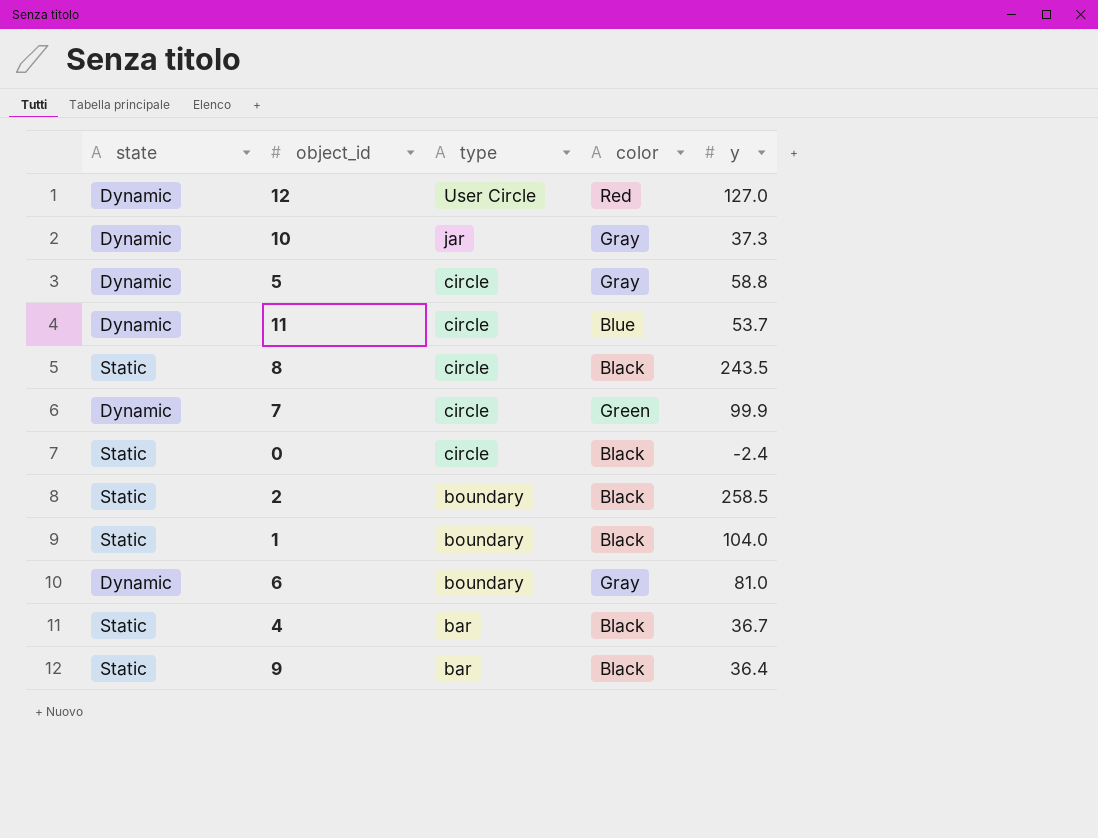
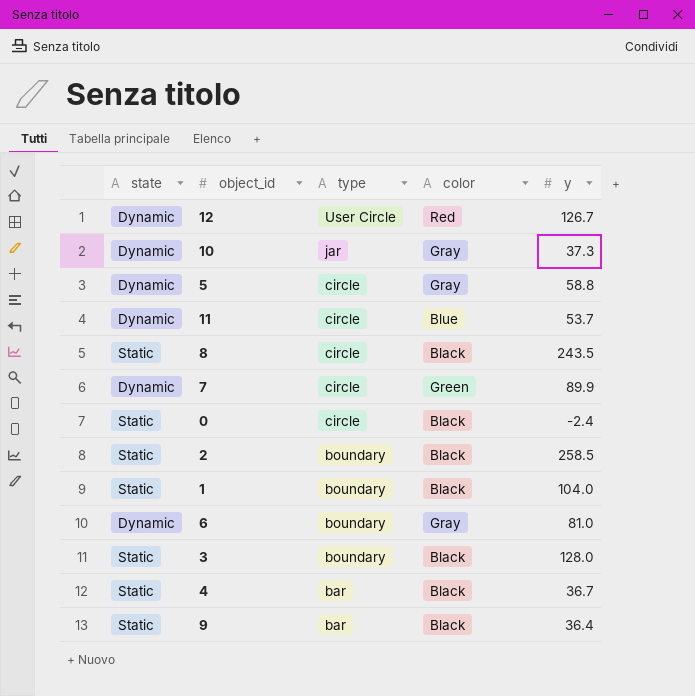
12 | y: 127.0 -> 126.7
7 | y: 99.9 -> 89.9
row 3: none -> Static | boundary | Black | 128.0

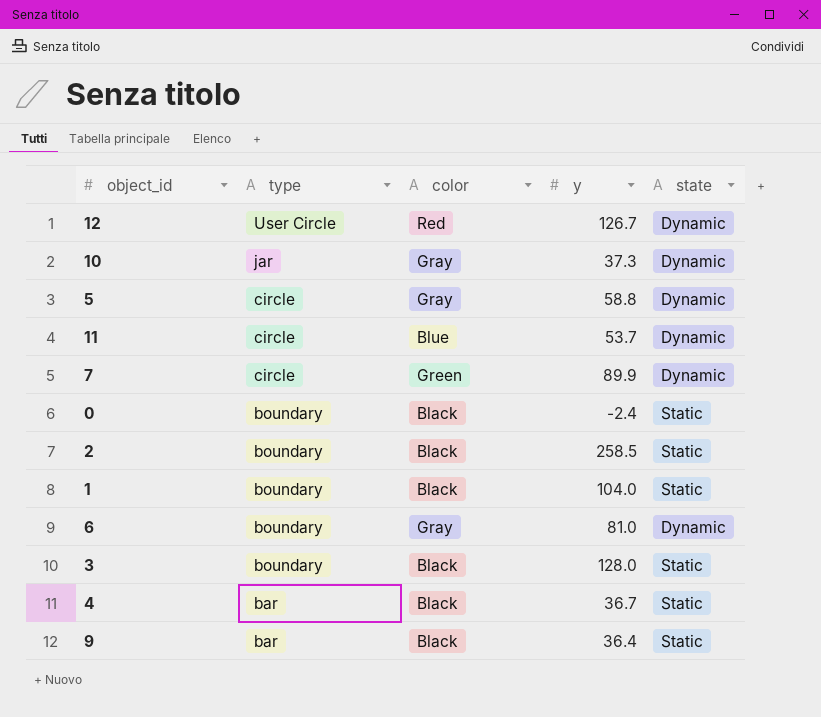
column state | position: 1 -> 5
row 8: Static | circle | Black | 243.5 -> none
0 | type: circle -> boundary

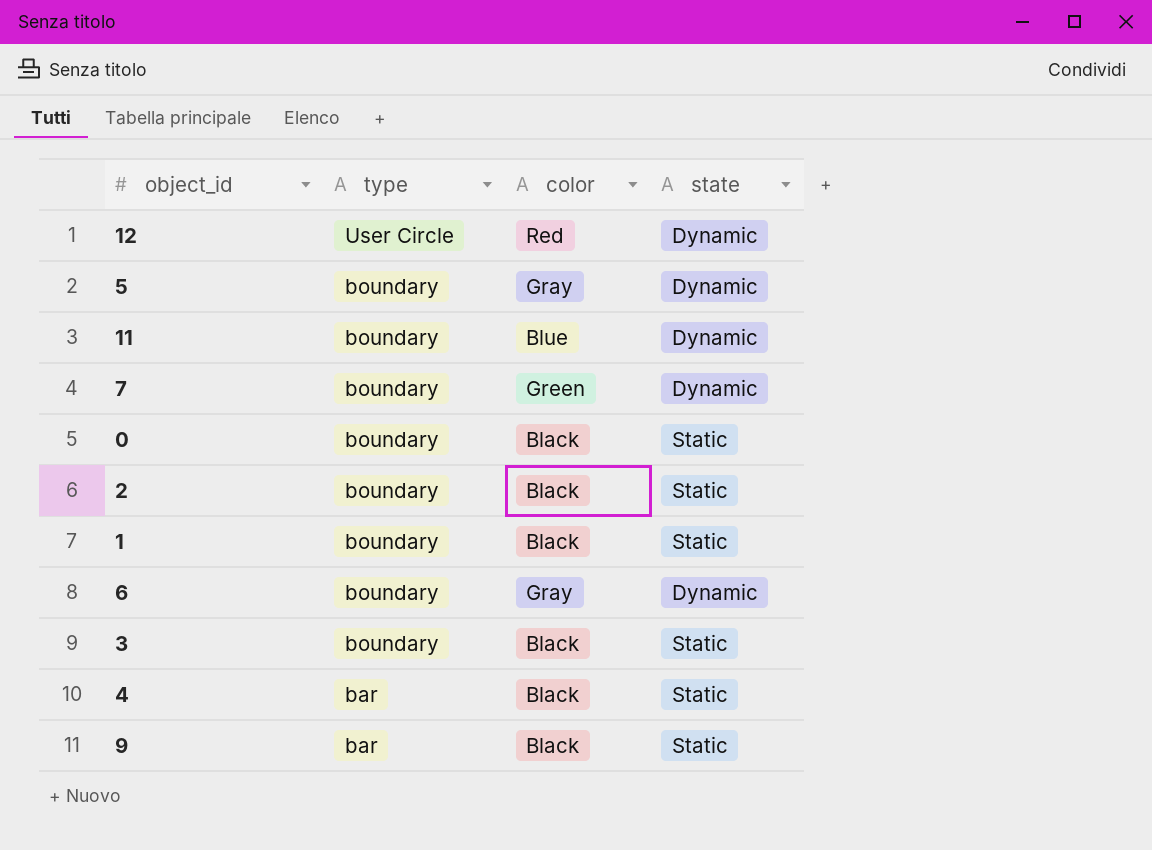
column y | position: 4 -> none
row 10: jar | Gray | 37.3 | Dynamic -> none
5 | type: circle -> boundary
11 | type: circle -> boundary
7 | type: circle -> boundary

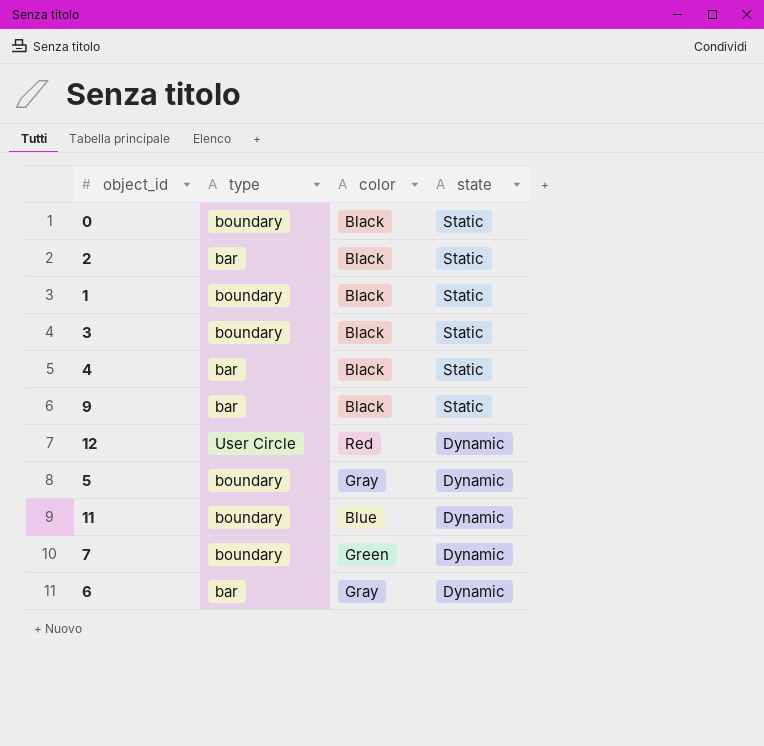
row order: type descending -> state descending
2 | type: boundary -> bar
6 | type: boundary -> bar

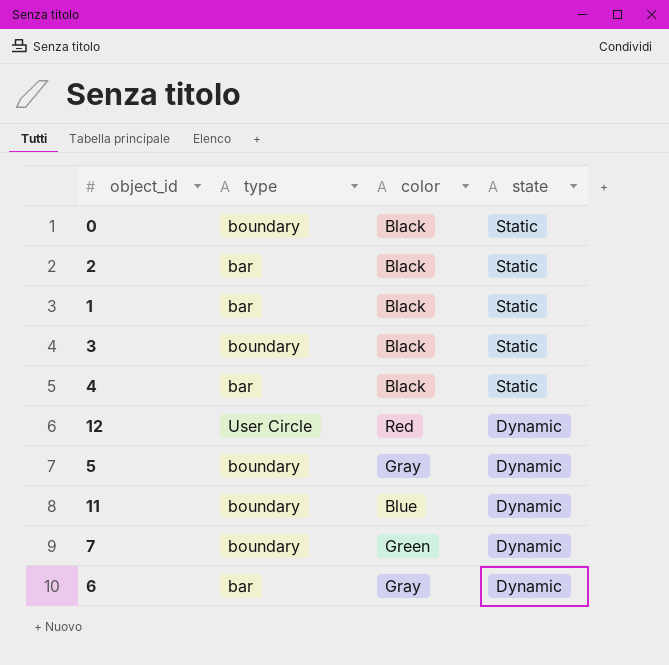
row 9: bar | Black | Static -> none
1 | type: boundary -> bar

